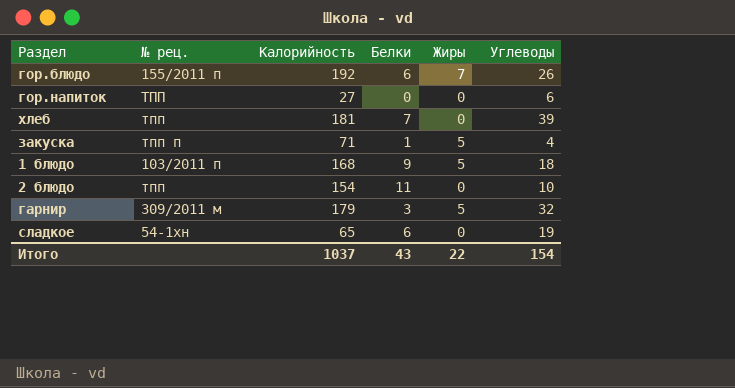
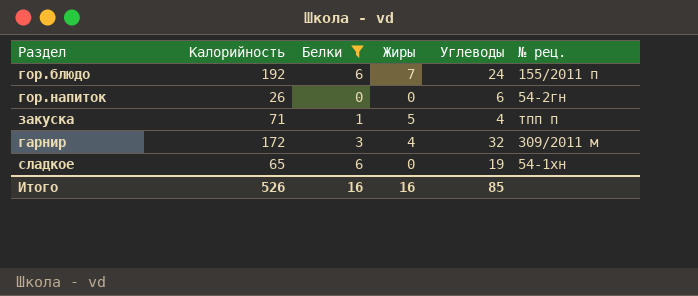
filter: none -> Белки <= 6
column № рец. | position: 2 -> 6
гор.блюдо | Углеводы: 26 -> 24
гор.напиток | Калорийность: 27 -> 26
гор.напиток | № рец.: ТПП -> 54-2гн
гарнир | Калорийность: 179 -> 172
гарнир | Жиры: 5 -> 4
Итого | Калорийность: 1037 -> 526
Итого | Белки: 43 -> 16
Итого | Жиры: 22 -> 16
Итого | Углеводы: 154 -> 85

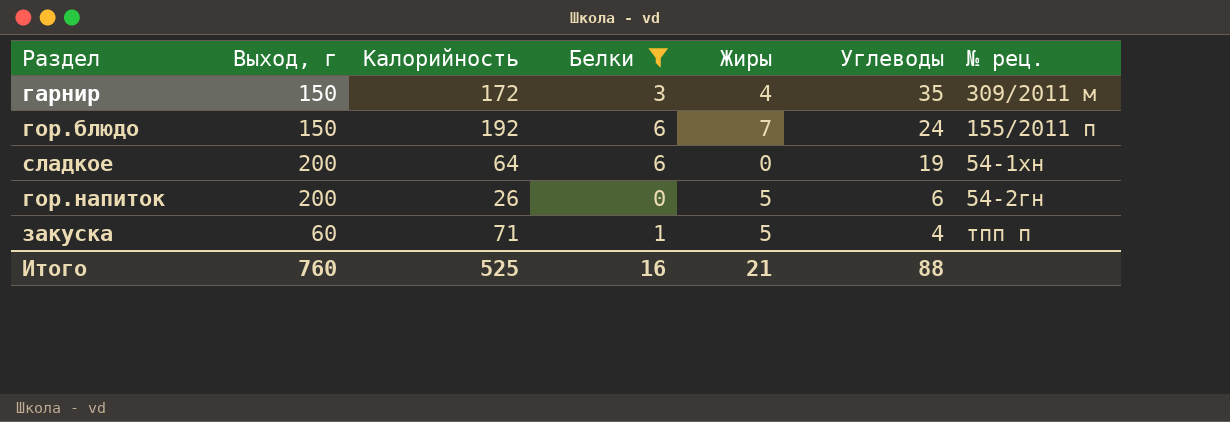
row order: none -> Углеводы descending
column Выход, г | position: none -> 2
гарнир | Углеводы: 32 -> 35
сладкое | Калорийность: 65 -> 64
гор.напиток | Жиры: 0 -> 5
Итого | Калорийность: 526 -> 525
Итого | Жиры: 16 -> 21
Итого | Углеводы: 85 -> 88

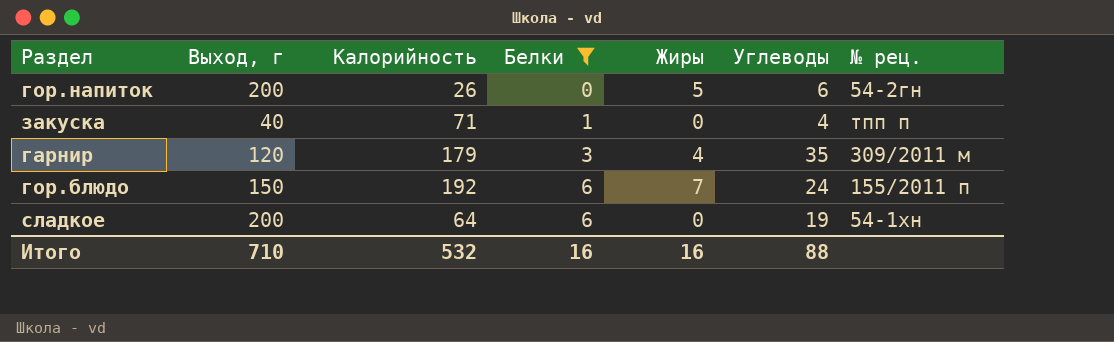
row order: Углеводы descending -> Белки ascending
закуска | Выход, г: 60 -> 40
закуска | Жиры: 5 -> 0
гарнир | Выход, г: 150 -> 120
гарнир | Калорийность: 172 -> 179
Итого | Выход, г: 760 -> 710
Итого | Калорийность: 525 -> 532
Итого | Жиры: 21 -> 16

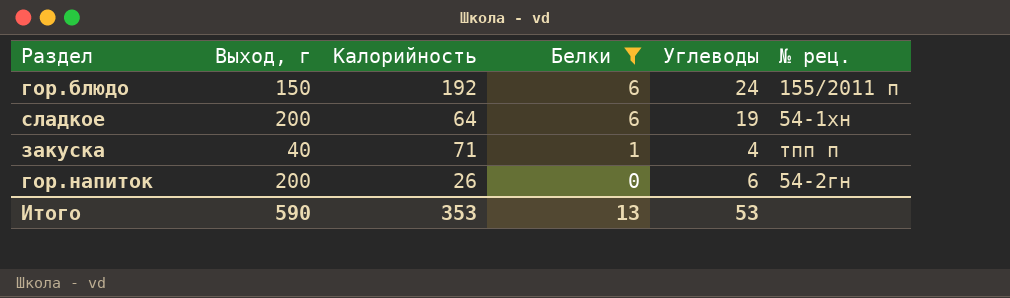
row order: Белки ascending -> Белки descending
column Жиры | position: 5 -> none
row гарнир: 120 | 179 | 3 | 4 | 35 | 309/2011 м -> none
Итого | Выход, г: 710 -> 590
Итого | Калорийность: 532 -> 353
Итого | Белки: 16 -> 13
Итого | Углеводы: 88 -> 53

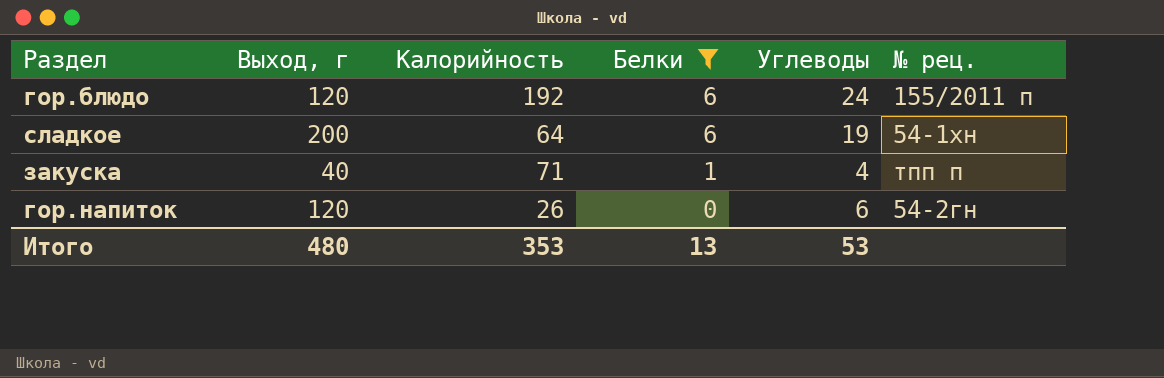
гор.блюдо | Выход, г: 150 -> 120
гор.напиток | Выход, г: 200 -> 120
Итого | Выход, г: 590 -> 480

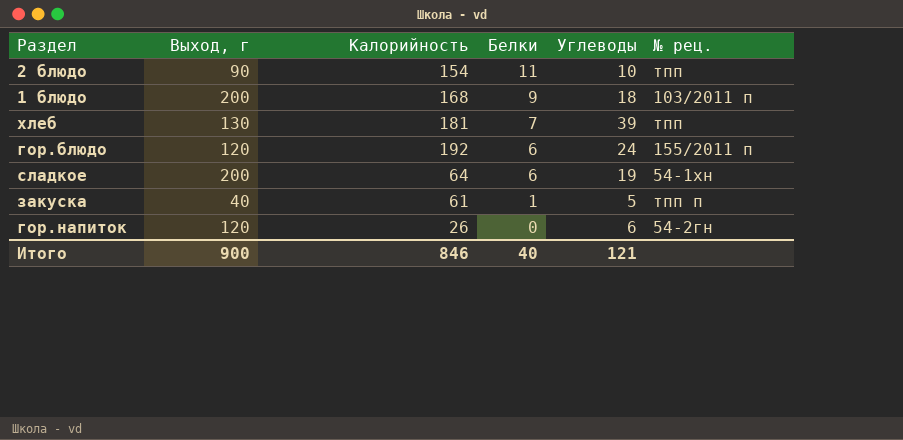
filter: Белки <= 6 -> none
закуска | Калорийность: 71 -> 61
закуска | Углеводы: 4 -> 5
Итого | Выход, г: 480 -> 900
Итого | Калорийность: 353 -> 846
Итого | Белки: 13 -> 40
Итого | Углеводы: 53 -> 121

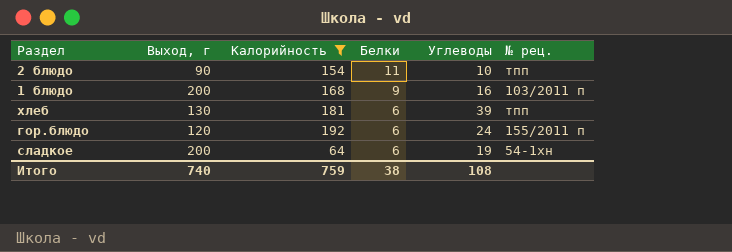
filter: none -> Калорийность >= 64
1 блюдо | Углеводы: 18 -> 16
хлеб | Белки: 7 -> 6
Итого | Выход, г: 900 -> 740
Итого | Калорийность: 846 -> 759
Итого | Белки: 40 -> 38
Итого | Углеводы: 121 -> 108

